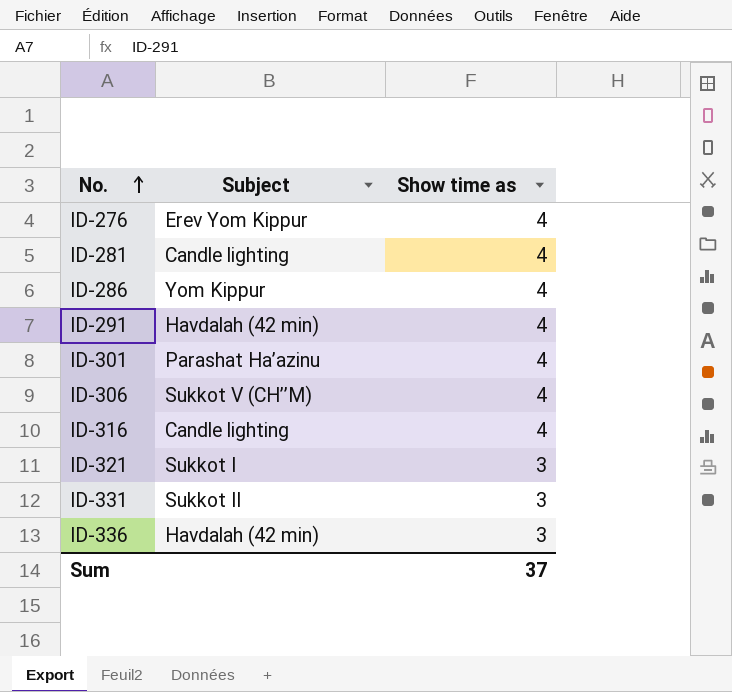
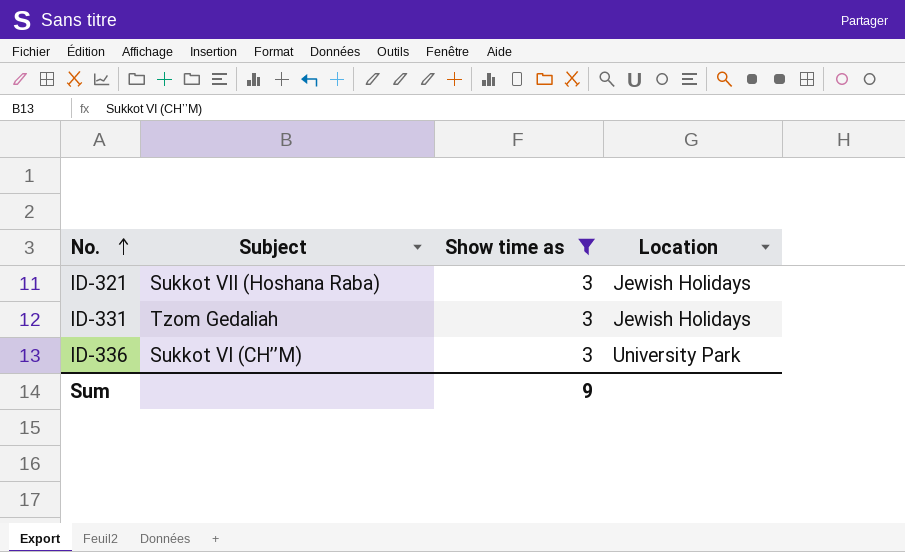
filter: none -> Show time as = 3
column Location | position: none -> 4
ID-321 | Subject: Sukkot I -> Sukkot VII (Hoshana Raba)
ID-331 | Subject: Sukkot II -> Tzom Gedaliah
ID-336 | Subject: Havdalah (42 min) -> Sukkot VI (CH’’M)
Sum | Show time as: 37 -> 9

